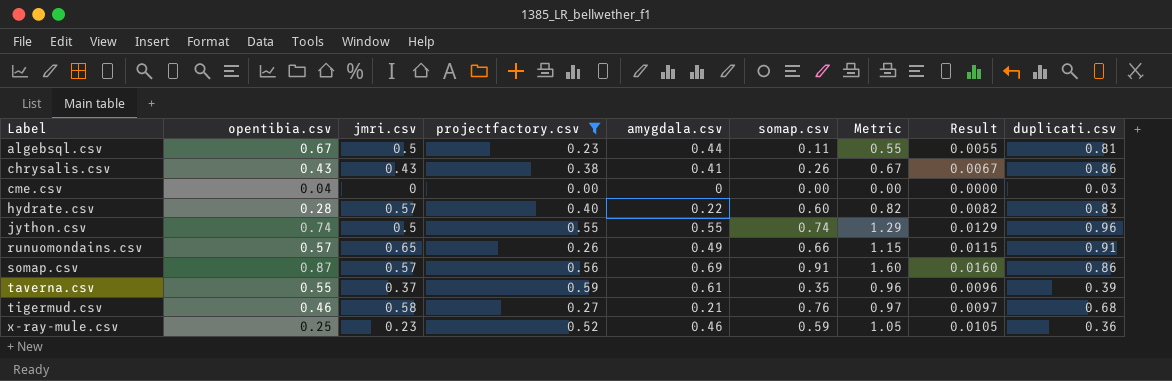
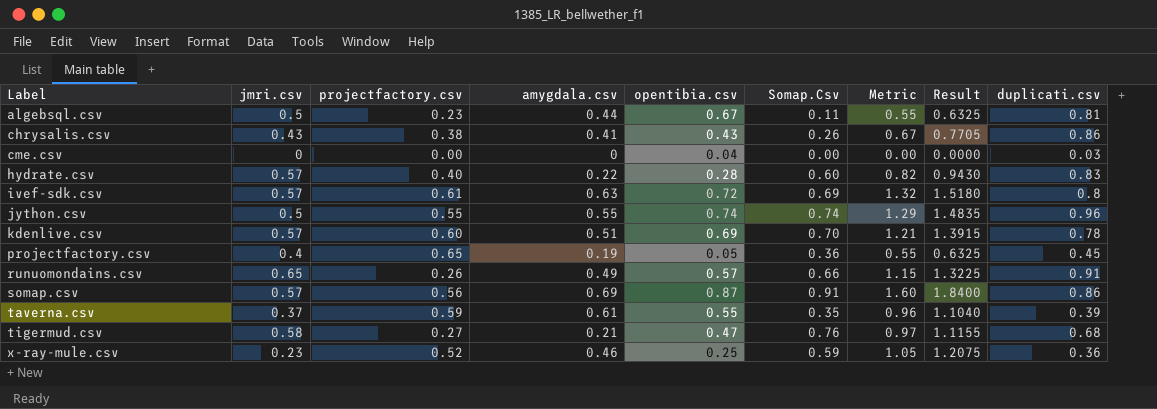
filter: projectfactory.csv <= 0.59 -> none
column opentibia.csv | position: 2 -> 5
column name: somap.csv -> Somap.Csv
column Result | formula: [Metric] * 0.01 -> [Metric] * 1.15
tigermud.csv | opentibia.csv: 0.46 -> 0.47

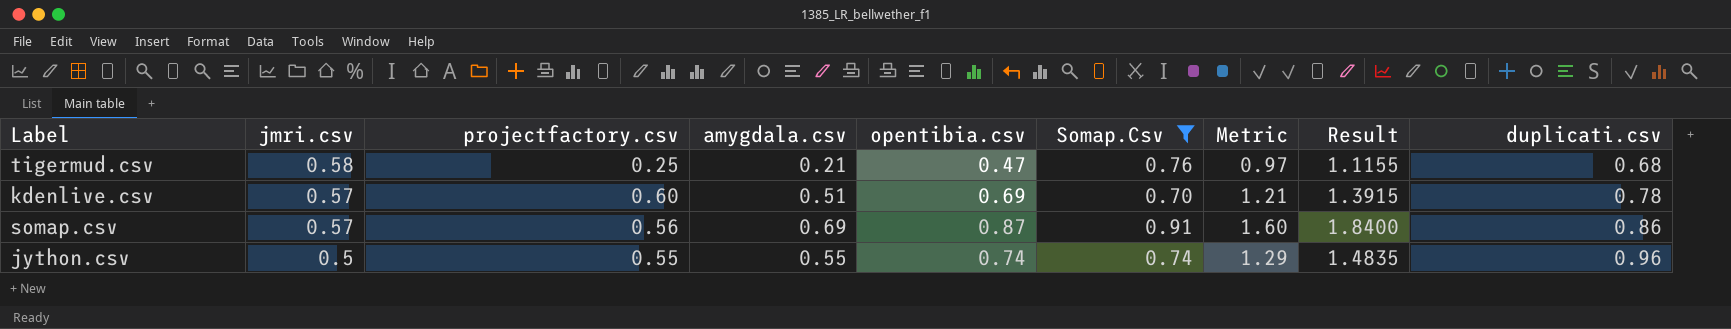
filter: none -> Somap.Csv >= 0.70
row order: Label ascending -> jmri.csv descending
tigermud.csv | projectfactory.csv: 0.27 -> 0.25

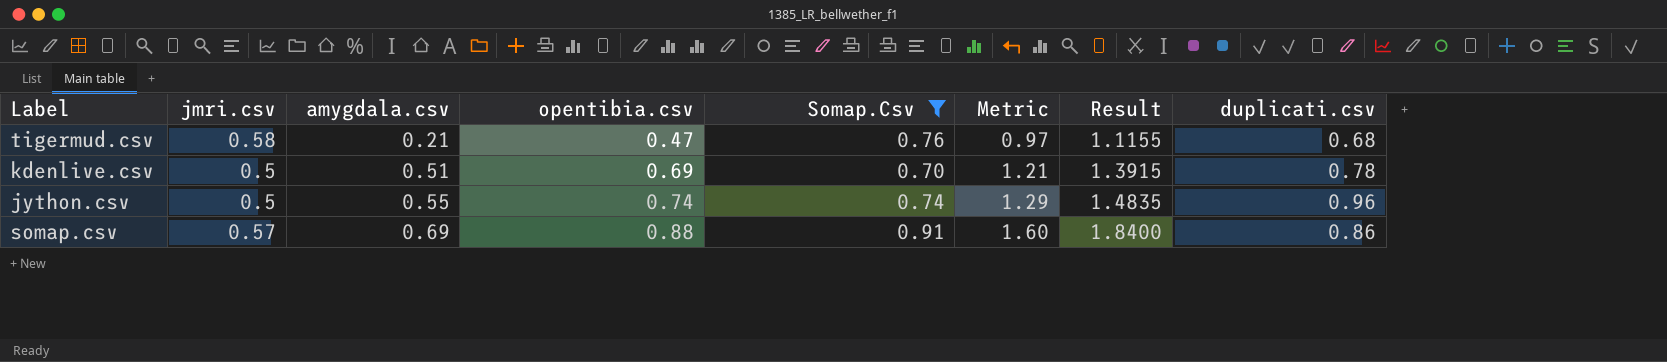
row order: jmri.csv descending -> amygdala.csv ascending
column projectfactory.csv | position: 3 -> none
kdenlive.csv | jmri.csv: 0.57 -> 0.5
somap.csv | opentibia.csv: 0.87 -> 0.88

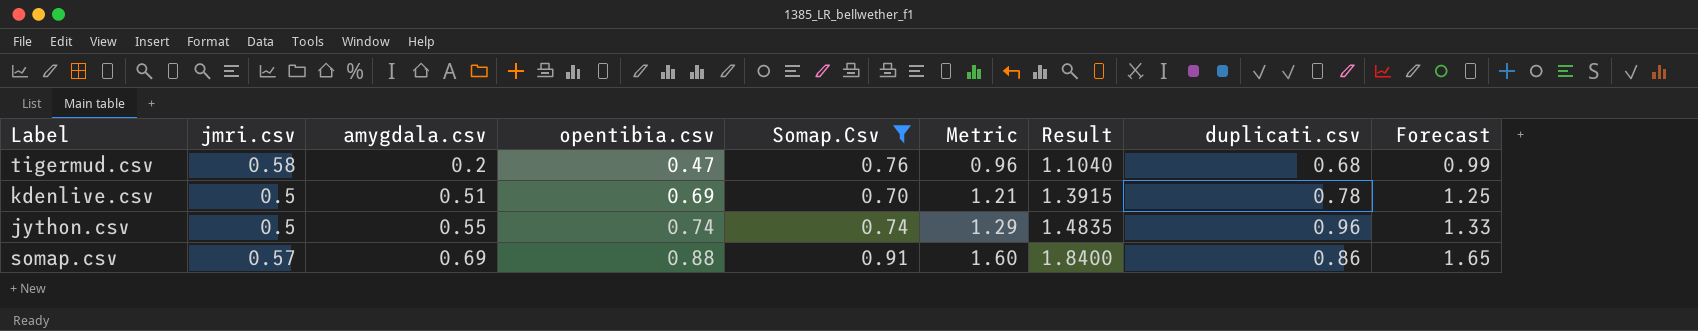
column Forecast | formula: none -> [Metric] * 1.03
tigermud.csv | amygdala.csv: 0.21 -> 0.2
tigermud.csv | Metric: 0.97 -> 0.96
tigermud.csv | Result: 1.1155 -> 1.1040

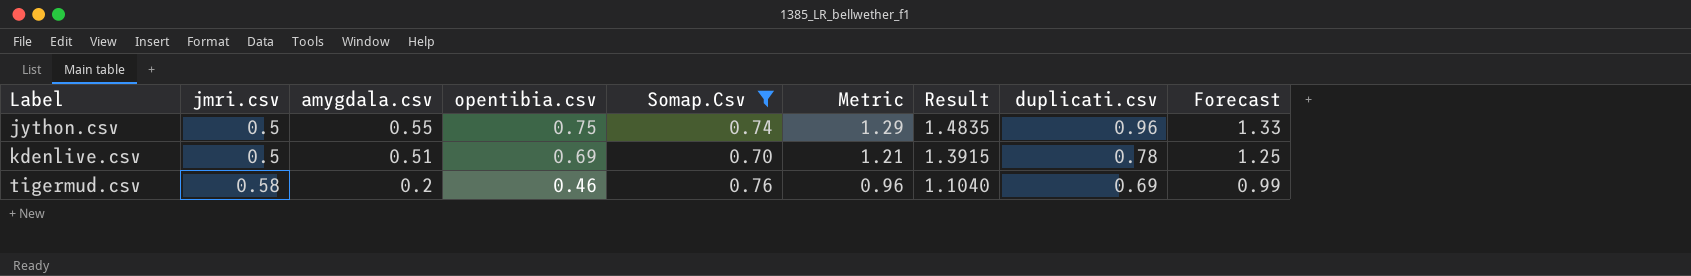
row order: amygdala.csv ascending -> Label ascending
row somap.csv: 0.57 | 0.69 | 0.88 | 0.91 | 1.60 | 1.8400 | 0.86 | 1.65 -> none
jython.csv | opentibia.csv: 0.74 -> 0.75
tigermud.csv | opentibia.csv: 0.47 -> 0.46
tigermud.csv | duplicati.csv: 0.68 -> 0.69

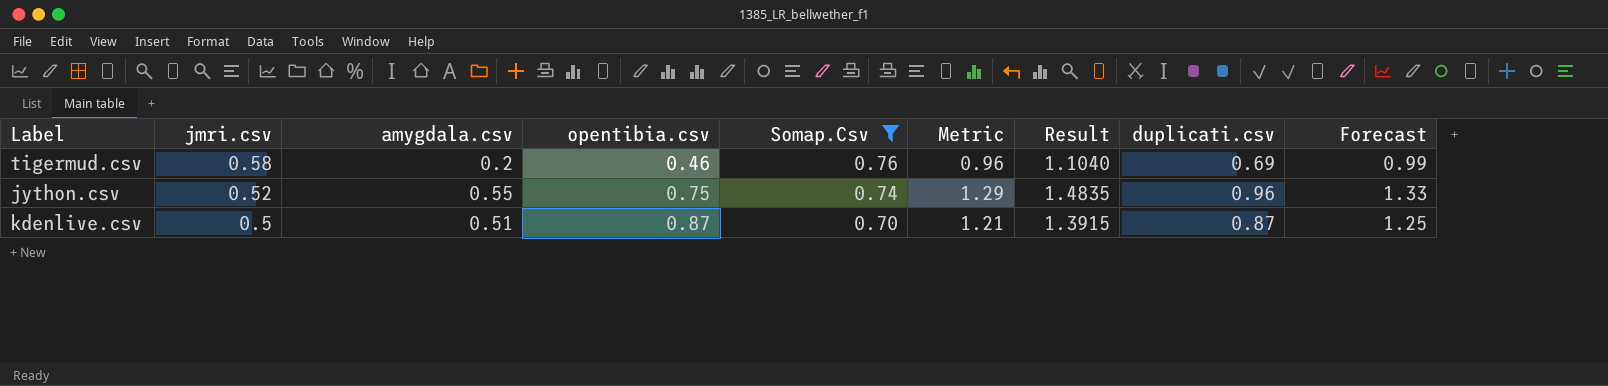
row order: Label ascending -> jmri.csv descending
jython.csv | jmri.csv: 0.5 -> 0.52
kdenlive.csv | opentibia.csv: 0.69 -> 0.87
kdenlive.csv | duplicati.csv: 0.78 -> 0.87

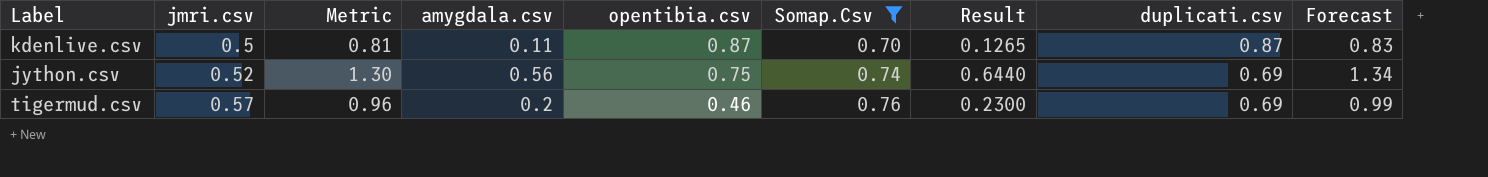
row order: jmri.csv descending -> jmri.csv ascending
column Metric | position: 6 -> 3
column Result | formula: [Metric] * 1.15 -> [amygdala.csv] * 1.15
kdenlive.csv | Metric: 1.21 -> 0.81
kdenlive.csv | amygdala.csv: 0.51 -> 0.11
kdenlive.csv | Forecast: 1.25 -> 0.83
jython.csv | Metric: 1.29 -> 1.30
jython.csv | amygdala.csv: 0.55 -> 0.56
jython.csv | duplicati.csv: 0.96 -> 0.69
jython.csv | Forecast: 1.33 -> 1.34
tigermud.csv | jmri.csv: 0.58 -> 0.57

